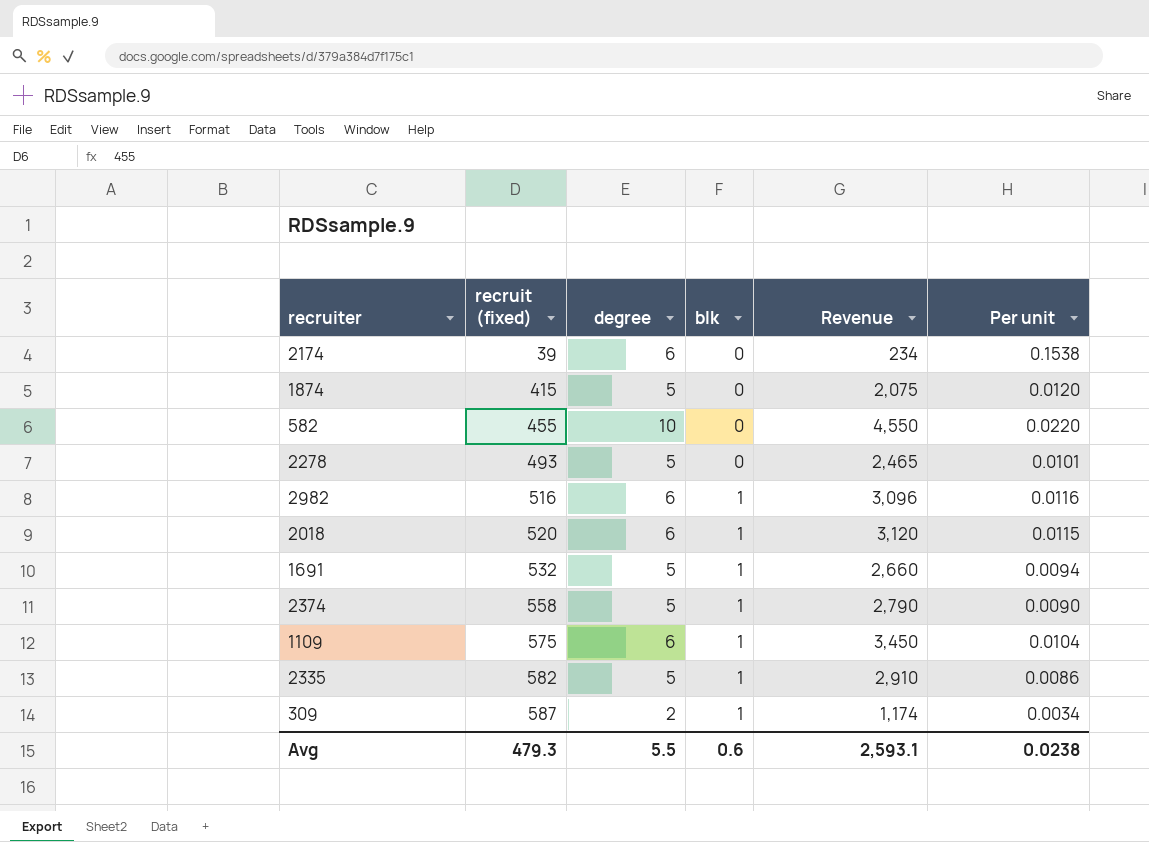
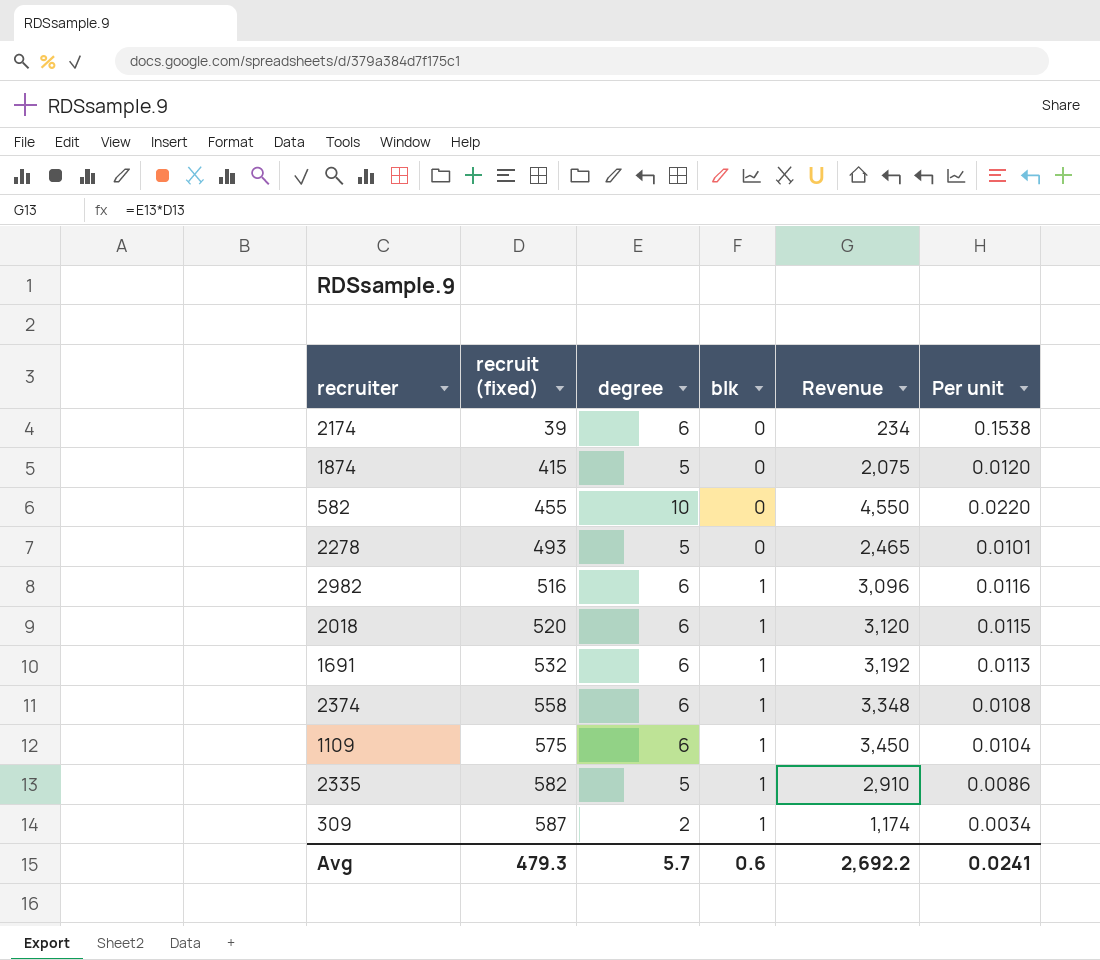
1691 | degree: 5 -> 6
1691 | Revenue: 2,660 -> 3,192
1691 | Per unit: 0.0094 -> 0.0113
2374 | degree: 5 -> 6
2374 | Revenue: 2,790 -> 3,348
2374 | Per unit: 0.0090 -> 0.0108
Avg | degree: 5.5 -> 5.7
Avg | Revenue: 2,593.1 -> 2,692.2
Avg | Per unit: 0.0238 -> 0.0241

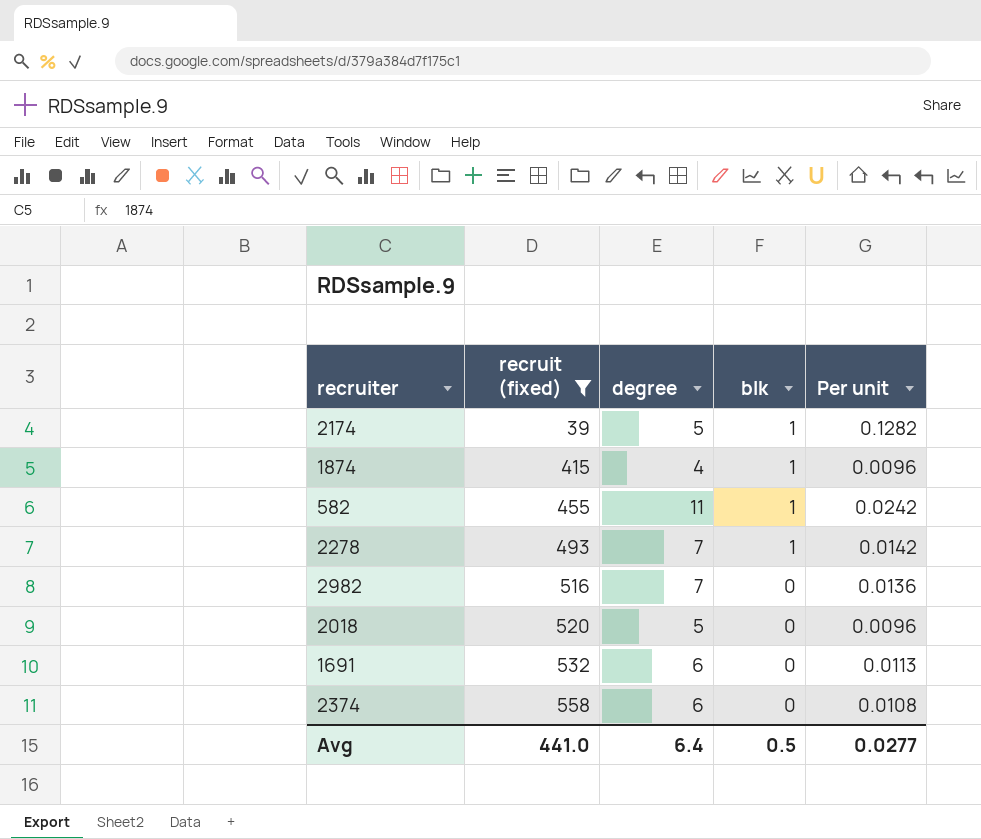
filter: none -> recruit (fixed) <= 558
column Revenue | formula: [recruit (fixed)] * [degree] -> none
2174 | degree: 6 -> 5
2174 | blk: 0 -> 1
2174 | Per unit: 0.1538 -> 0.1282
1874 | degree: 5 -> 4
1874 | blk: 0 -> 1
1874 | Per unit: 0.0120 -> 0.0096
582 | degree: 10 -> 11
582 | blk: 0 -> 1
582 | Per unit: 0.0220 -> 0.0242
2278 | degree: 5 -> 7
2278 | blk: 0 -> 1
2278 | Per unit: 0.0101 -> 0.0142
2982 | degree: 6 -> 7
2982 | blk: 1 -> 0
2982 | Per unit: 0.0116 -> 0.0136
2018 | degree: 6 -> 5
2018 | blk: 1 -> 0
2018 | Per unit: 0.0115 -> 0.0096
1691 | blk: 1 -> 0
2374 | blk: 1 -> 0
Avg | recruit (fixed): 479.3 -> 441.0
Avg | degree: 5.7 -> 6.4
Avg | blk: 0.6 -> 0.5
Avg | Per unit: 0.0241 -> 0.0277

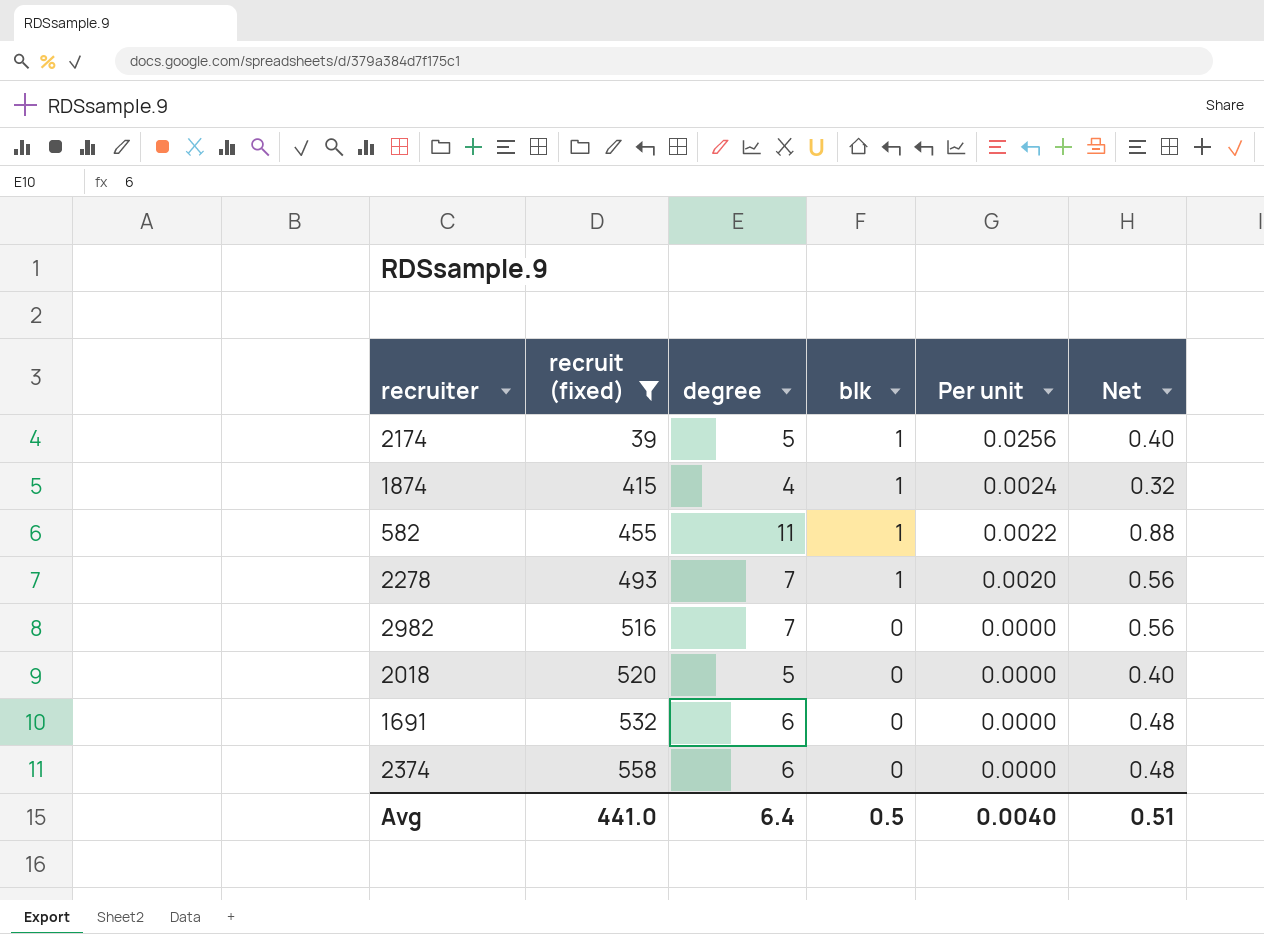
column Per unit | formula: [degree] / [recruit (fixed)] -> [blk] / [recruit (fixed)]
column Net | formula: none -> [degree] * 0.08
Avg | Per unit: 0.0277 -> 0.0040

